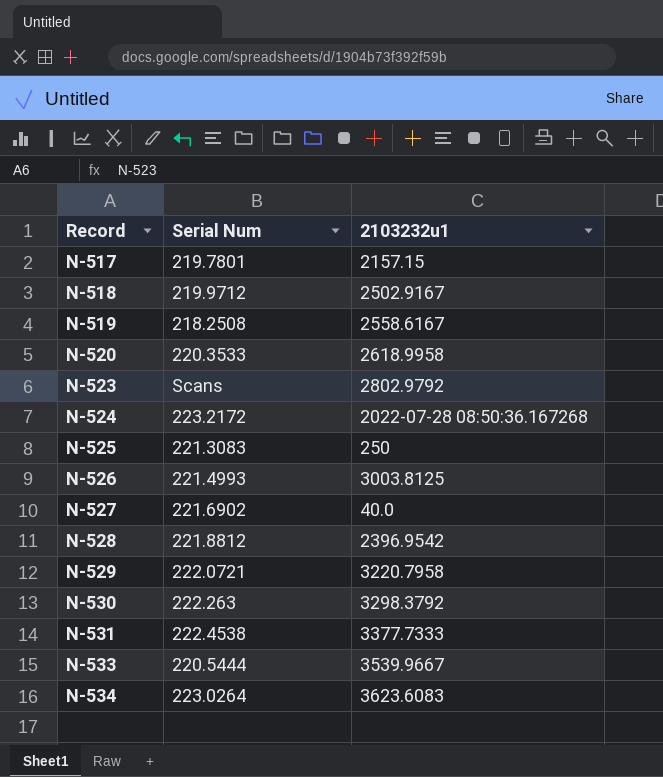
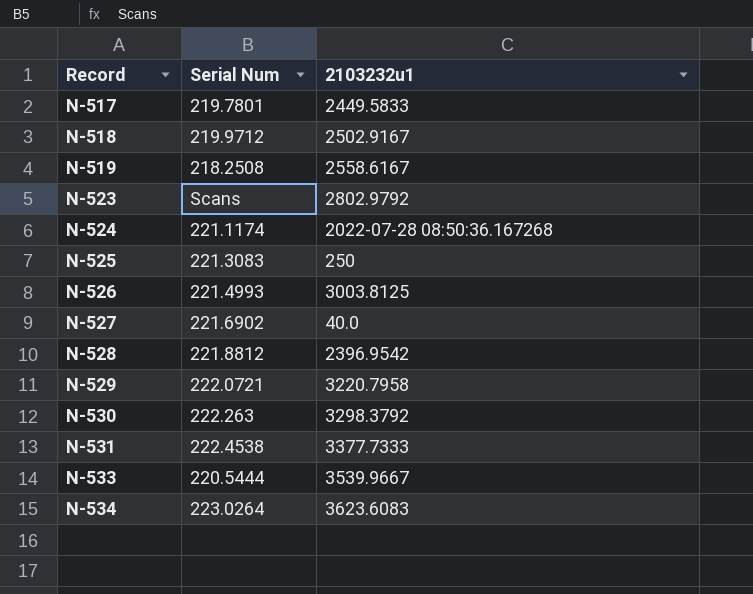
row N-520: 220.3533 | 2618.9958 -> none
N-517 | 2103232u1: 2157.15 -> 2449.5833
N-524 | Serial Num: 223.2172 -> 221.1174

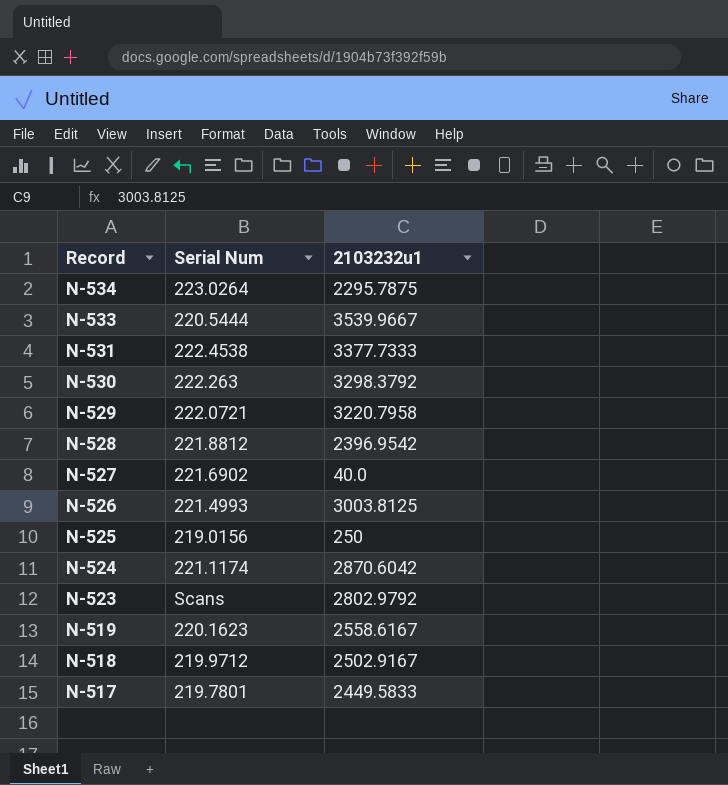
row order: Record ascending -> Record descending
N-534 | 2103232u1: 3623.6083 -> 2295.7875
N-525 | Serial Num: 221.3083 -> 219.0156
N-524 | 2103232u1: 2022-07-28 08:50:36.167268 -> 2870.6042
N-519 | Serial Num: 218.2508 -> 220.1623

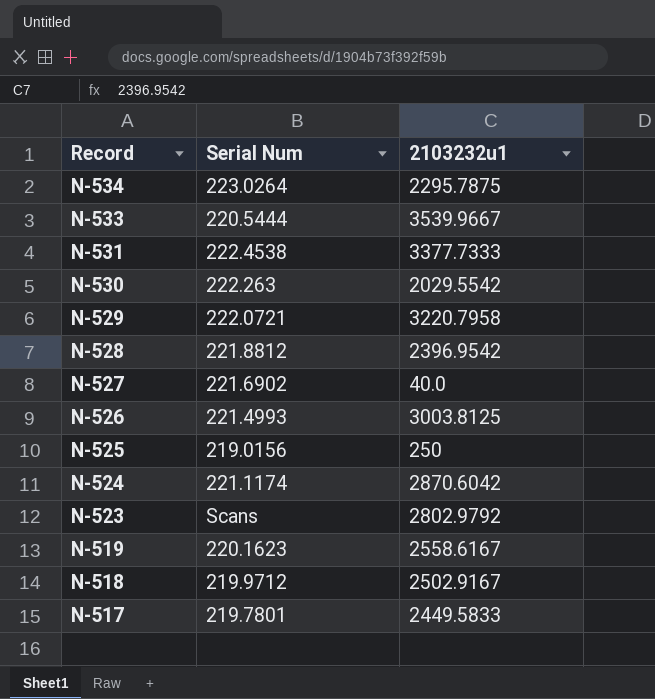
N-530 | 2103232u1: 3298.3792 -> 2029.5542

